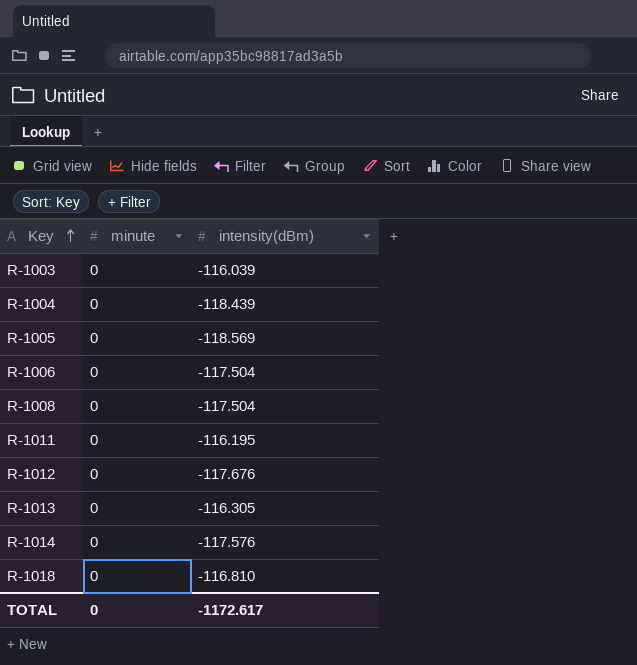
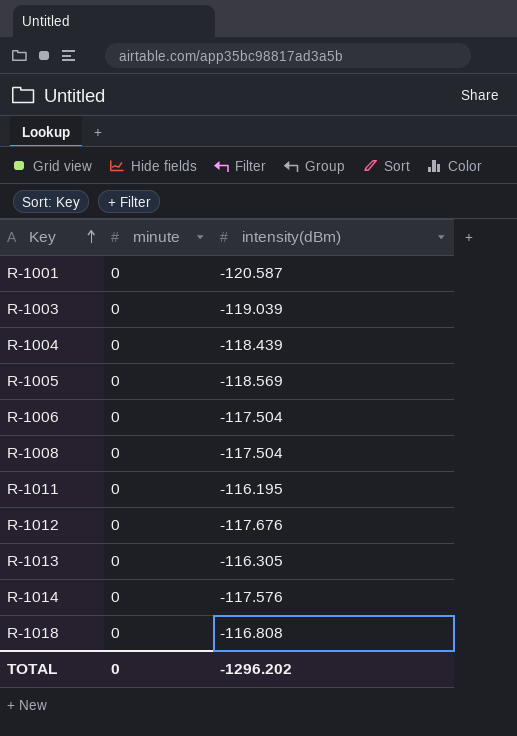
row R-1001: none -> 0 | -120.587
R-1003 | intensity(dBm): -116.039 -> -119.039
R-1018 | intensity(dBm): -116.810 -> -116.808
TOTAL | intensity(dBm): -1172.617 -> -1296.202

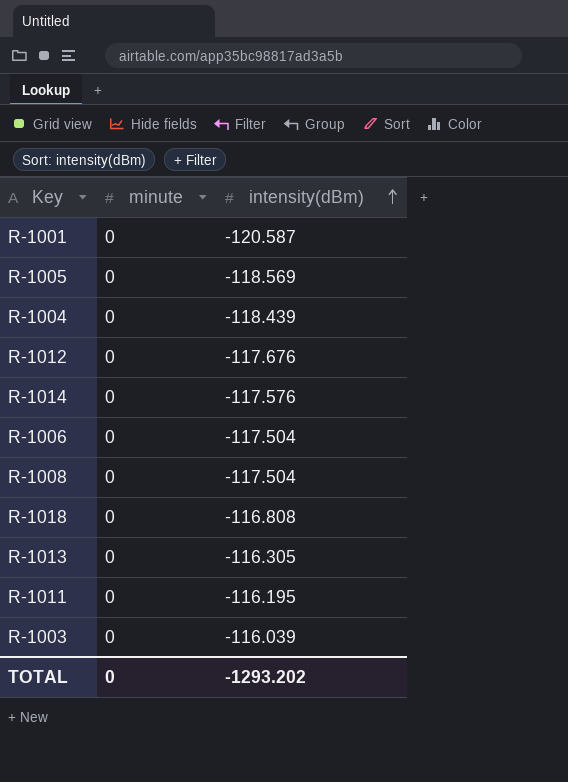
row order: Key ascending -> intensity(dBm) ascending
R-1003 | intensity(dBm): -119.039 -> -116.039
TOTAL | intensity(dBm): -1296.202 -> -1293.202

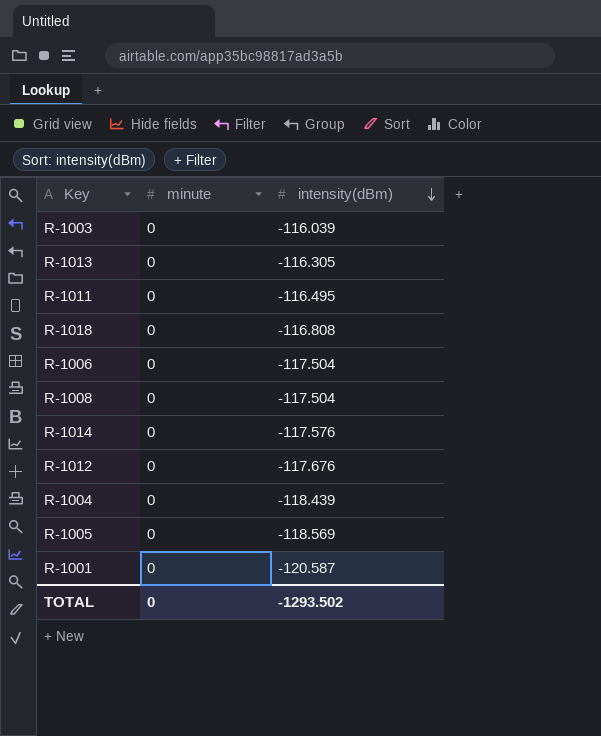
row order: intensity(dBm) ascending -> intensity(dBm) descending
R-1011 | intensity(dBm): -116.195 -> -116.495
TOTAL | intensity(dBm): -1293.202 -> -1293.502

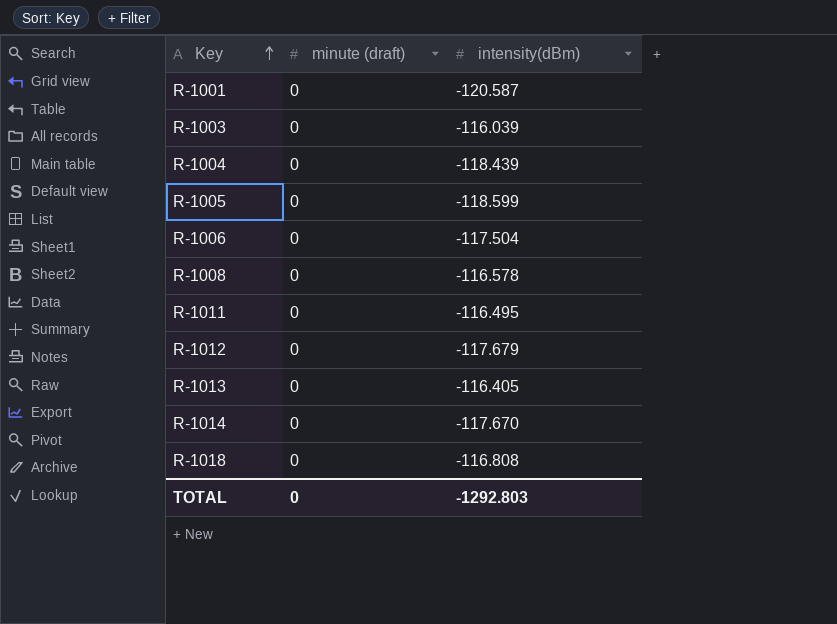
row order: intensity(dBm) descending -> Key ascending
column name: minute -> minute (draft)
R-1005 | intensity(dBm): -118.569 -> -118.599
R-1008 | intensity(dBm): -117.504 -> -116.578
R-1012 | intensity(dBm): -117.676 -> -117.679
R-1013 | intensity(dBm): -116.305 -> -116.405
R-1014 | intensity(dBm): -117.576 -> -117.670
TOTAL | intensity(dBm): -1293.502 -> -1292.803

